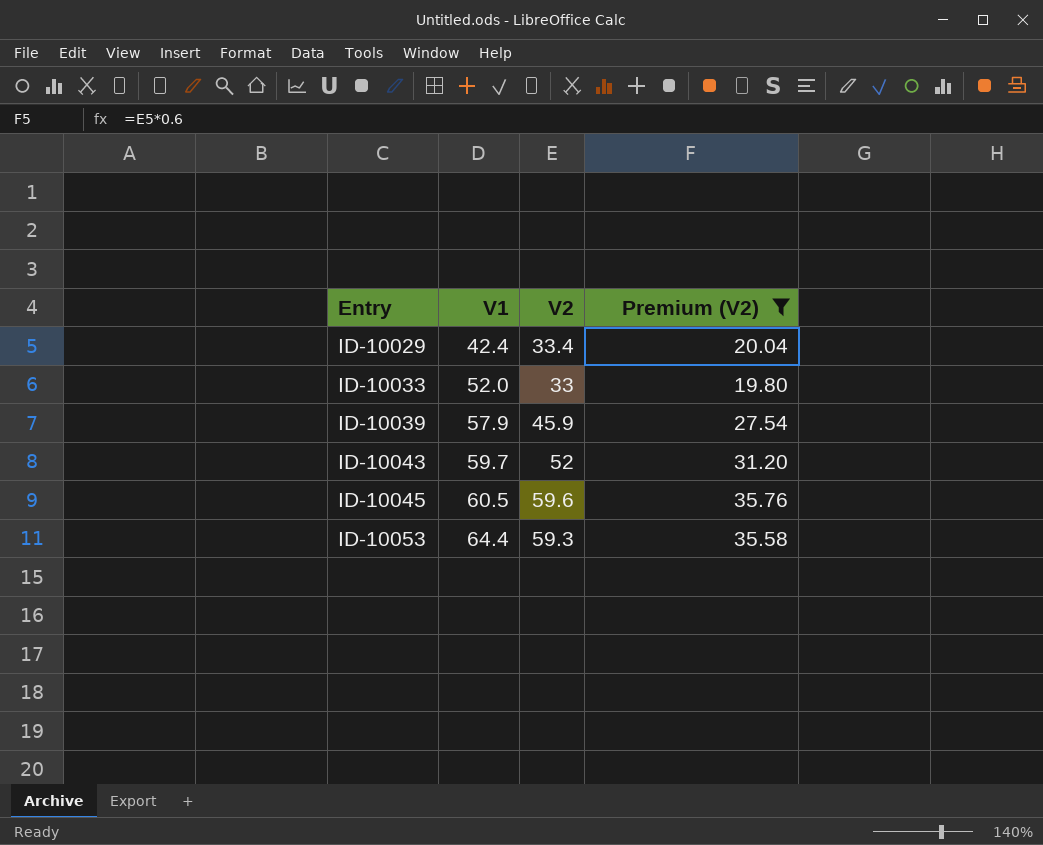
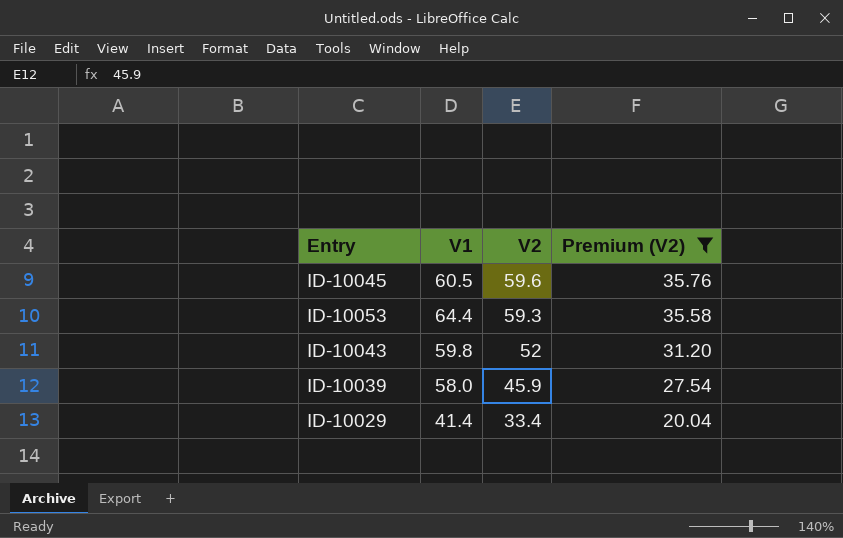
row order: Entry ascending -> V2 descending
row ID-10033: 52.0 | 33 | 19.80 -> none
ID-10043 | V1: 59.7 -> 59.8
ID-10039 | V1: 57.9 -> 58.0
ID-10029 | V1: 42.4 -> 41.4

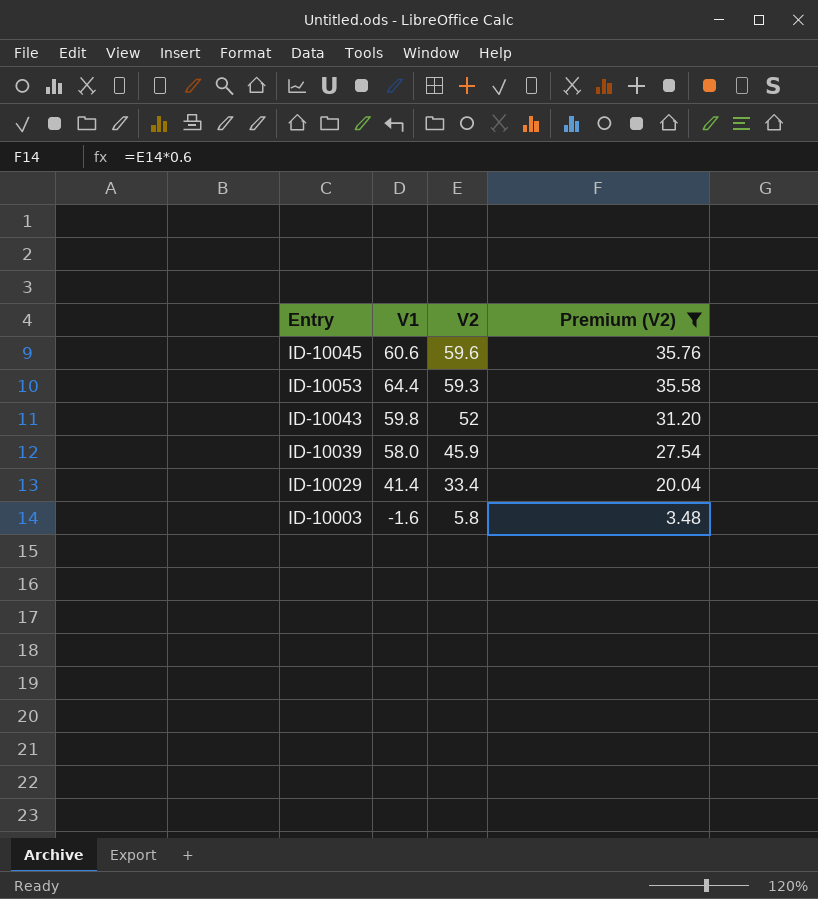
ID-10045 | V1: 60.5 -> 60.6
row ID-10003: none -> -1.6 | 5.8 | 3.48

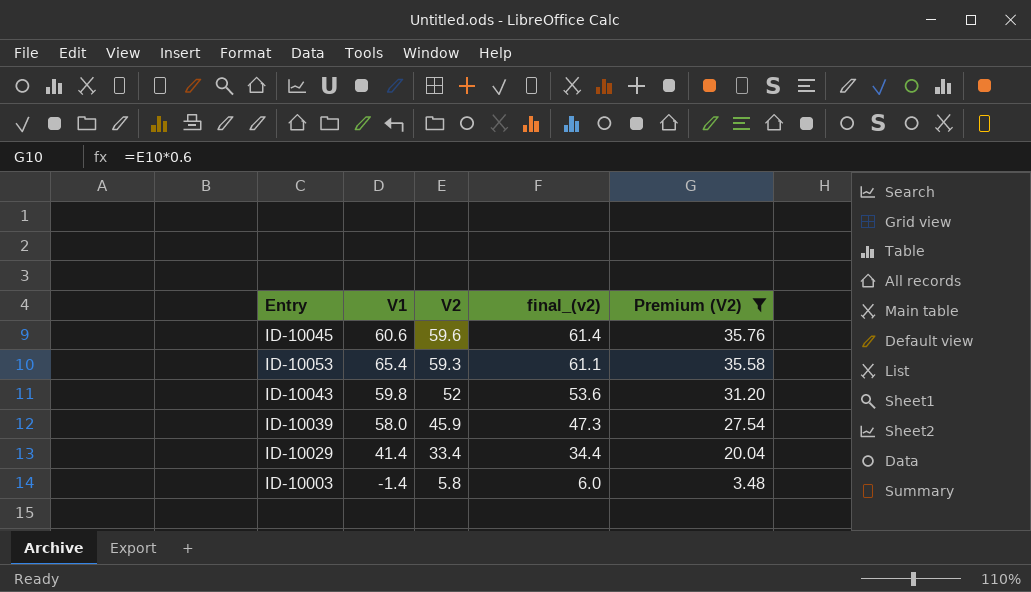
column final_(v2) | formula: none -> [V2] * 1.03
ID-10053 | V1: 64.4 -> 65.4
ID-10003 | V1: -1.6 -> -1.4

